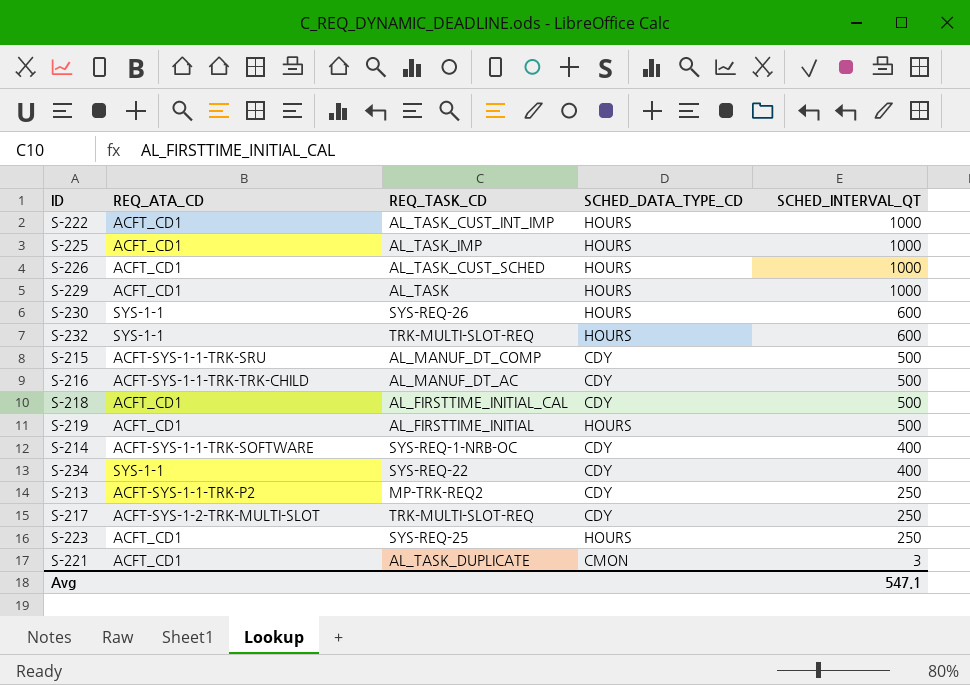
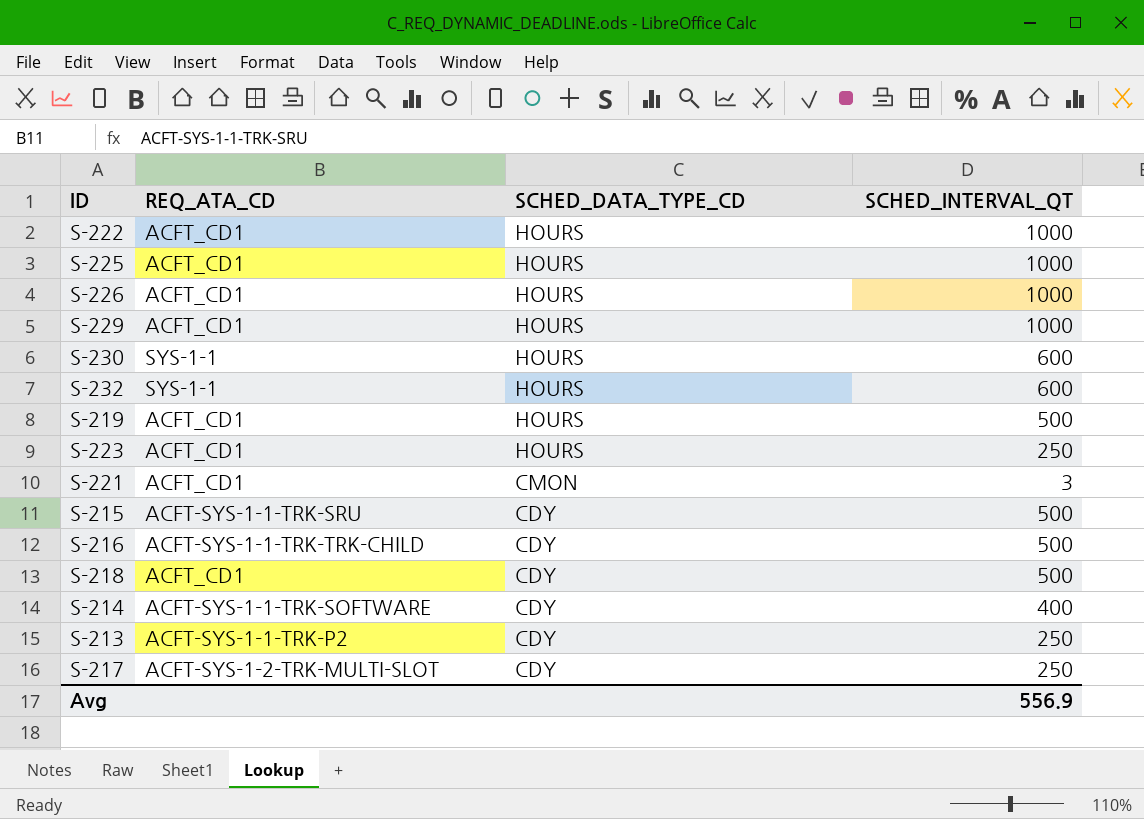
row order: SCHED_INTERVAL_QT descending -> SCHED_DATA_TYPE_CD descending
column REQ_TASK_CD | position: 3 -> none
row S-234: SYS-1-1 | SYS-REQ-22 | CDY | 400 -> none
Avg | SCHED_INTERVAL_QT: 547.1 -> 556.9

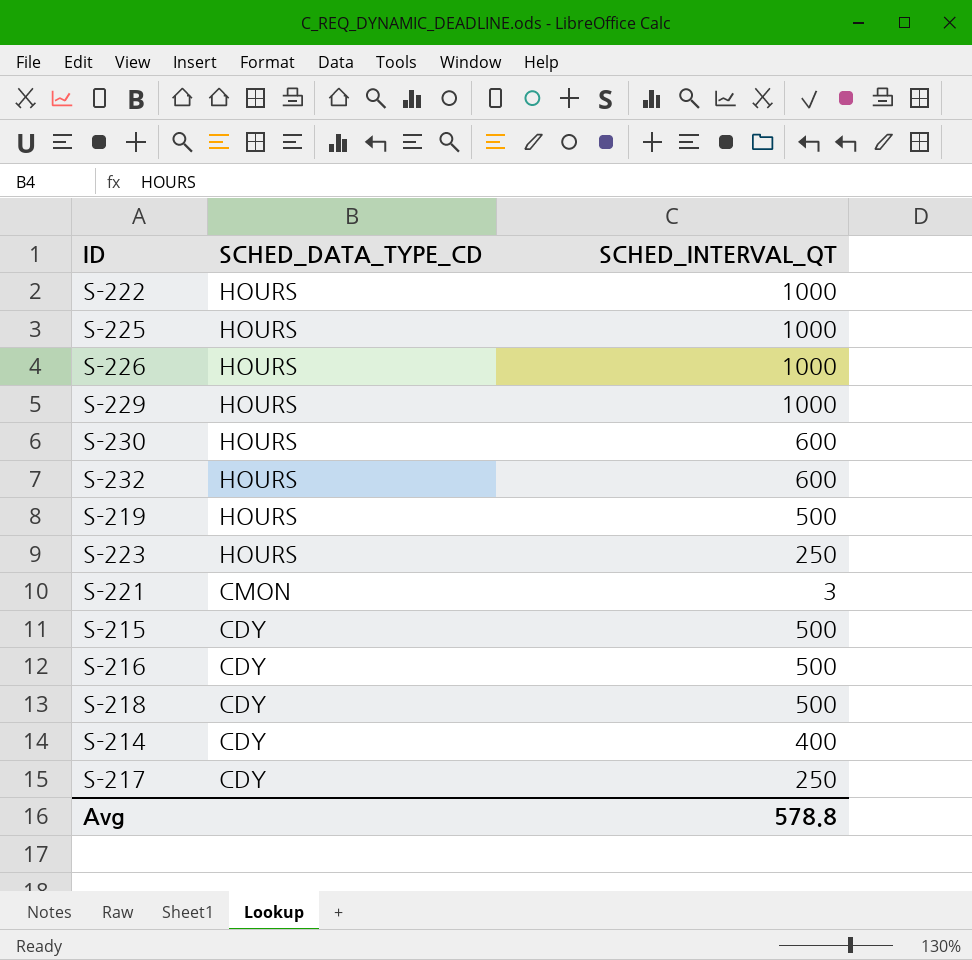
column REQ_ATA_CD | position: 2 -> none
row S-213: ACFT-SYS-1-1-TRK-P2 | CDY | 250 -> none
Avg | SCHED_INTERVAL_QT: 556.9 -> 578.8

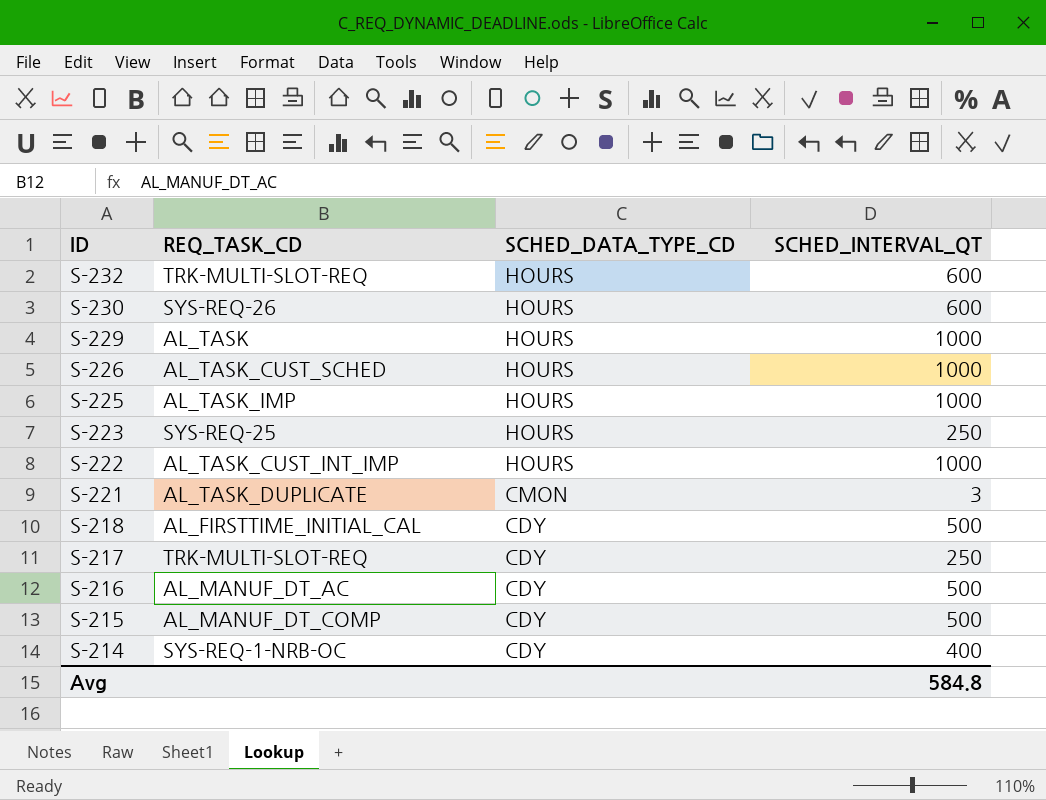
row order: SCHED_DATA_TYPE_CD descending -> ID descending
column REQ_TASK_CD | position: none -> 2
row S-219: HOURS | 500 -> none
Avg | SCHED_INTERVAL_QT: 578.8 -> 584.8

